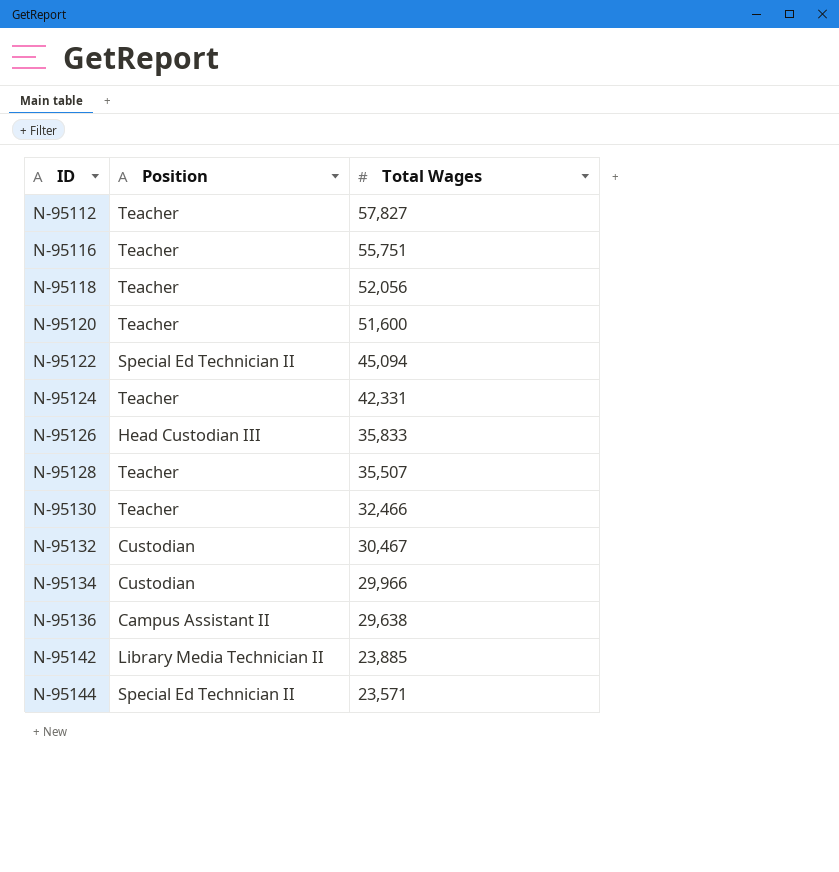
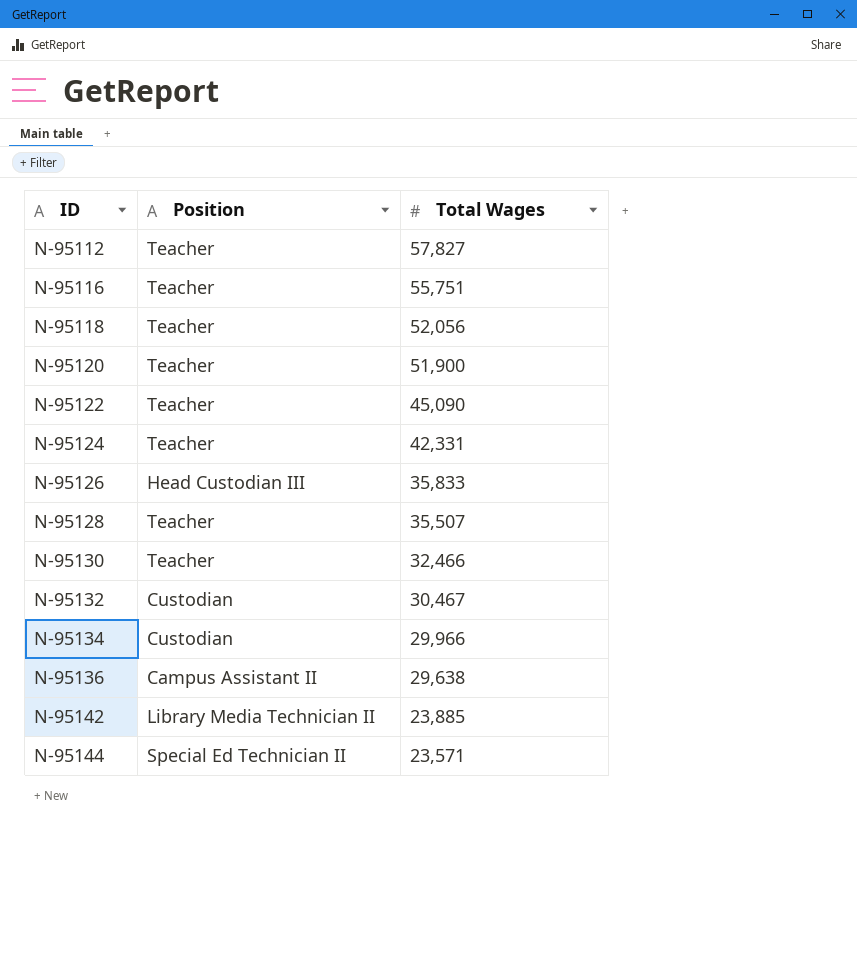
N-95120 | Total Wages: 51,600 -> 51,900
N-95122 | Position: Special Ed Technician II -> Teacher
N-95122 | Total Wages: 45,094 -> 45,090

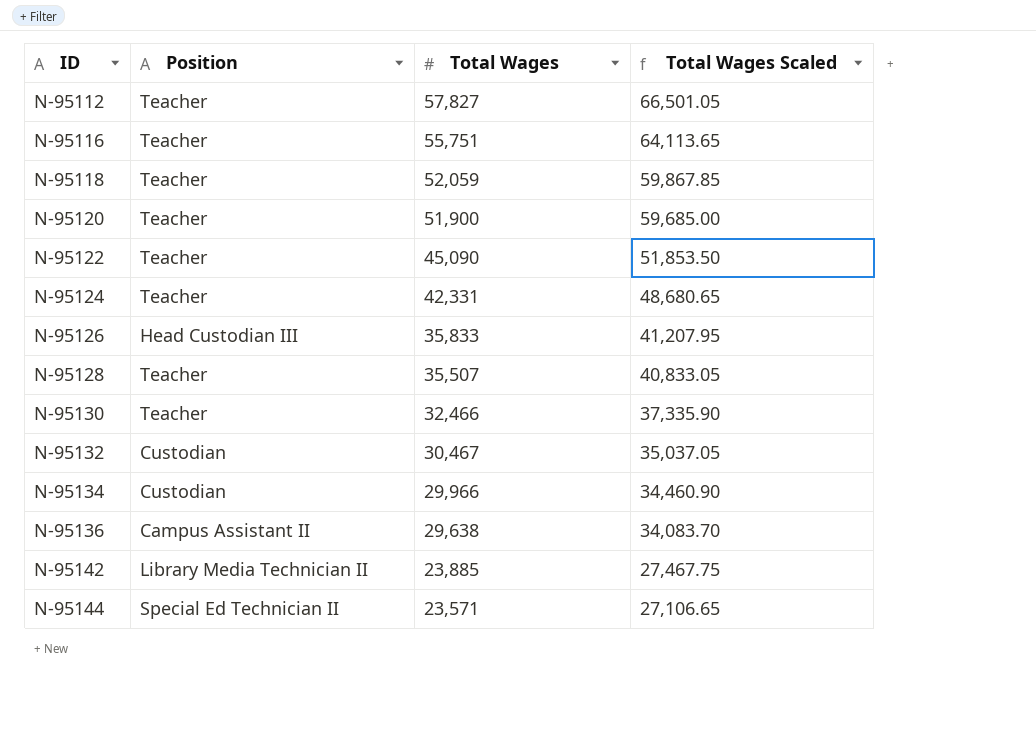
column Total Wages Scaled | formula: none -> [Total Wages] * 1.15
N-95118 | Total Wages: 52,056 -> 52,059

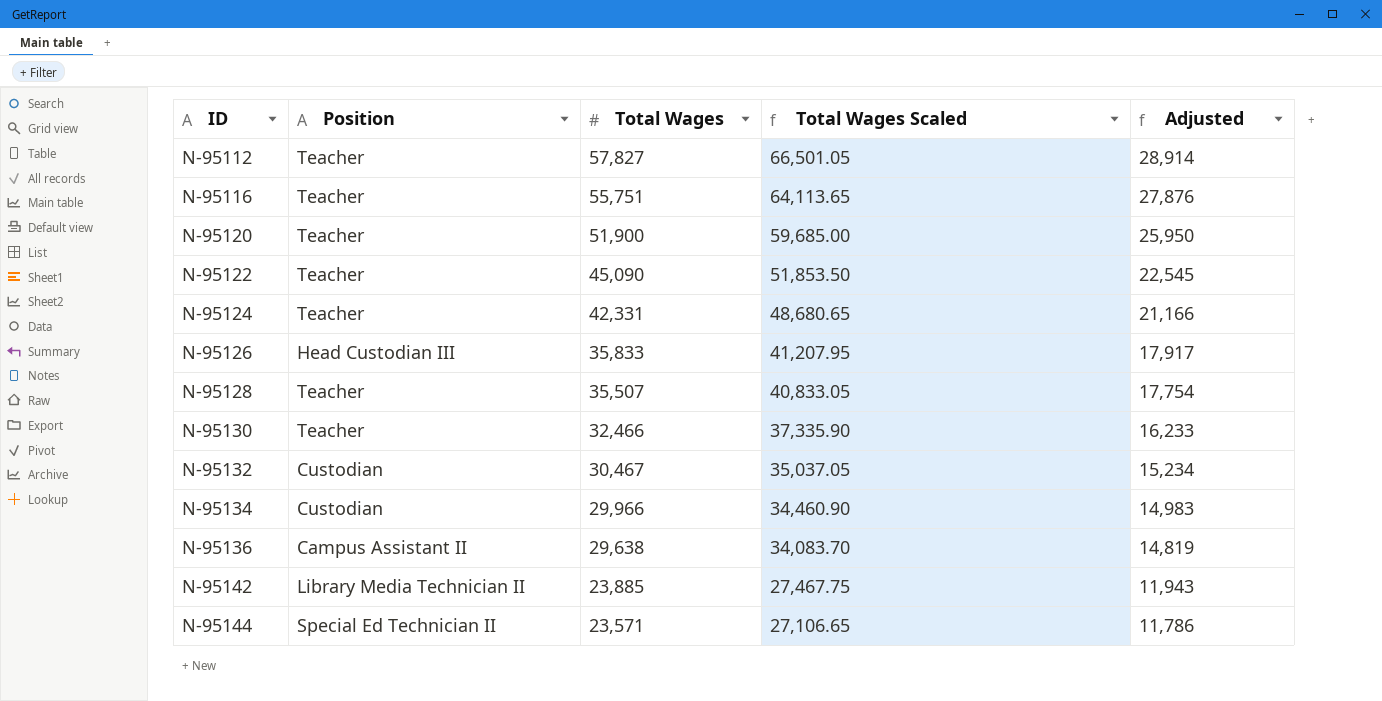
column Adjusted | formula: none -> [Total Wages] * 0.5
row N-95118: Teacher | 52,059 | 59,867.85 -> none

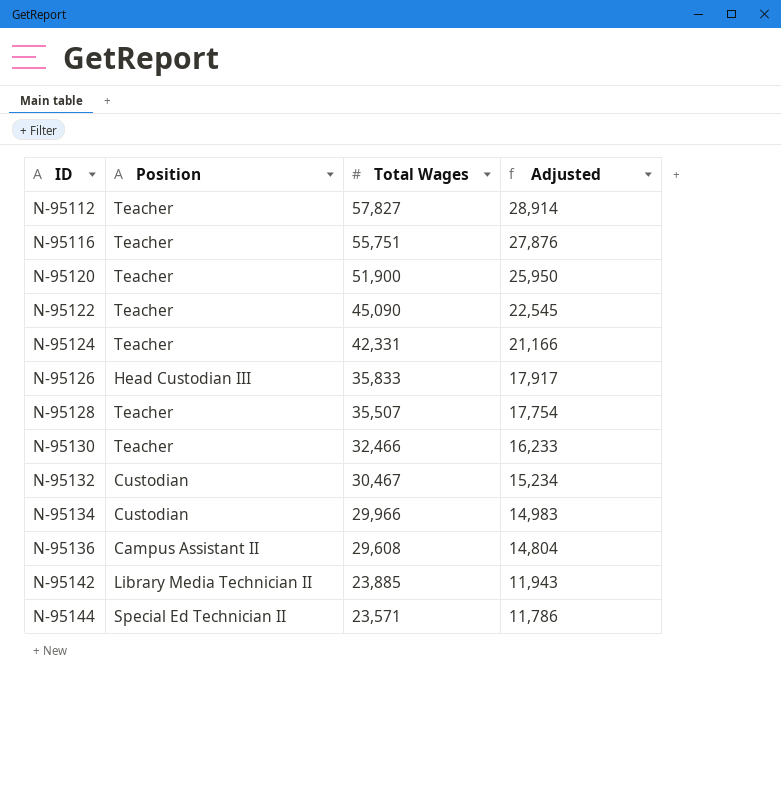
column Total Wages Scaled | formula: [Total Wages] * 1.15 -> none
N-95136 | Total Wages: 29,638 -> 29,608
N-95136 | Adjusted: 14,819 -> 14,804

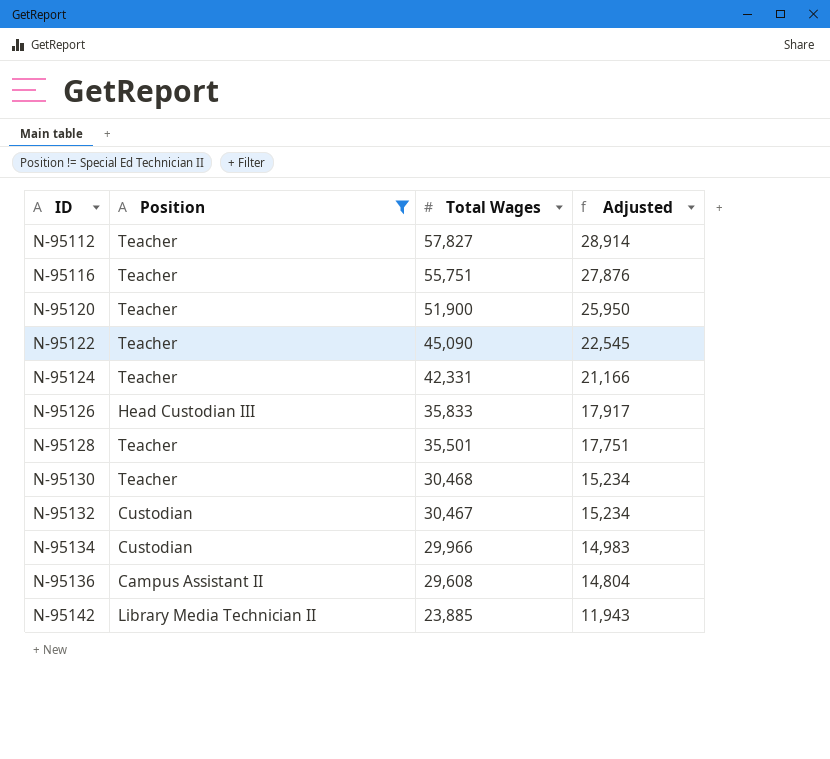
filter: none -> Position != Special Ed Technician II
N-95128 | Total Wages: 35,507 -> 35,501
N-95128 | Adjusted: 17,754 -> 17,751
N-95130 | Total Wages: 32,466 -> 30,468
N-95130 | Adjusted: 16,233 -> 15,234

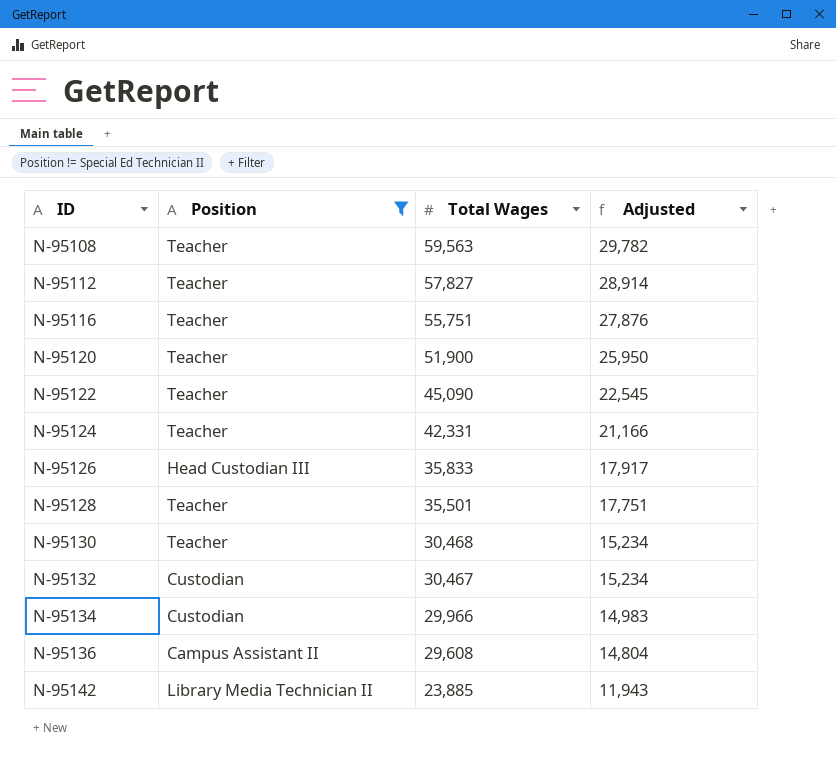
row N-95108: none -> Teacher | 59,563 | 29,782

